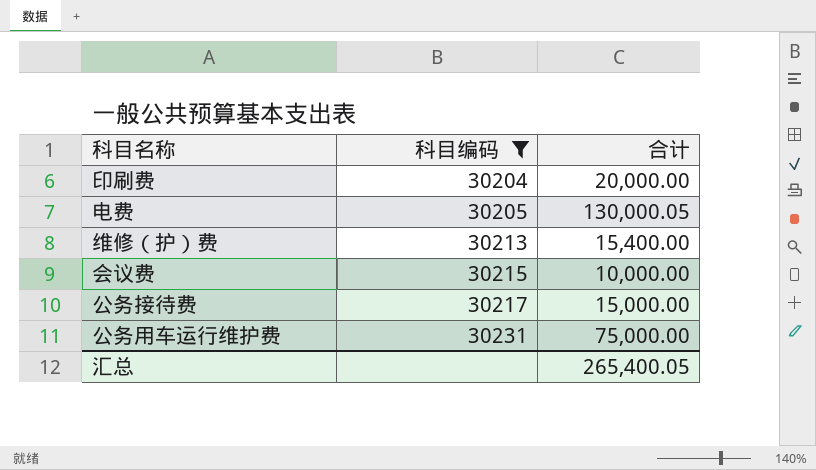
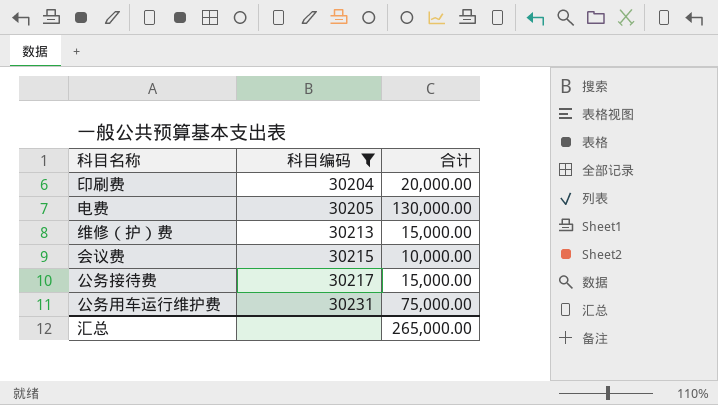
电费 | 合计: 130,000.05 -> 130,000.00
维修（护）费 | 合计: 15,400.00 -> 15,000.00
汇总 | 合计: 265,400.05 -> 265,000.00

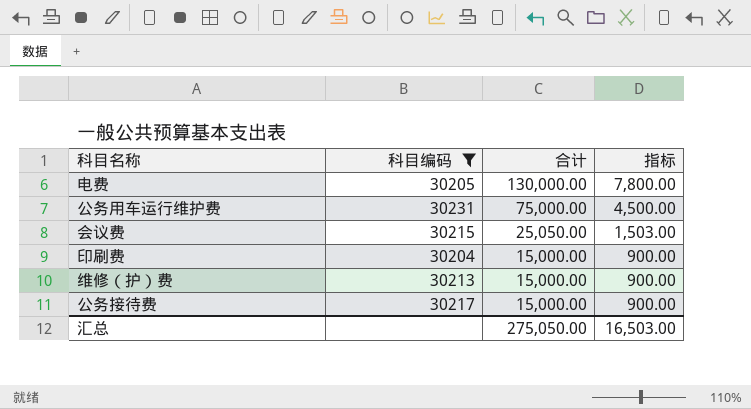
row order: 科目编码 ascending -> 合计 descending
column 指标 | formula: none -> [合计] * 0.06
会议费 | 合计: 10,000.00 -> 25,050.00
印刷费 | 合计: 20,000.00 -> 15,000.00
汇总 | 合计: 265,000.00 -> 275,050.00

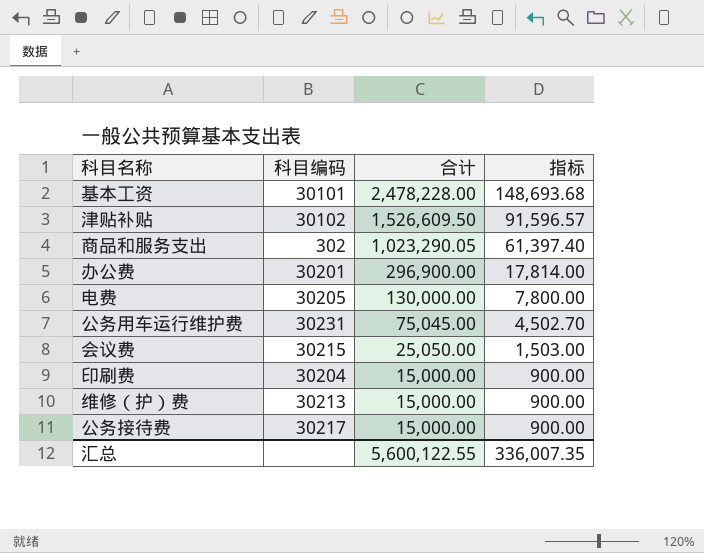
filter: 科目编码 >= 30204 -> none
公务用车运行维护费 | 合计: 75,000.00 -> 75,045.00
公务用车运行维护费 | 指标: 4,500.00 -> 4,502.70
汇总 | 合计: 275,050.00 -> 5,600,122.55
汇总 | 指标: 16,503.00 -> 336,007.35

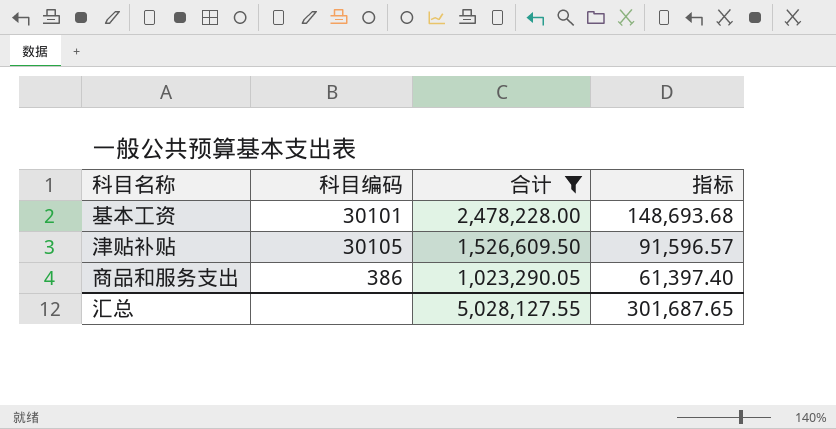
filter: none -> 合计 >= 1,023,290.05
津贴补贴 | 科目编码: 30102 -> 30105
商品和服务支出 | 科目编码: 302 -> 386
汇总 | 合计: 5,600,122.55 -> 5,028,127.55
汇总 | 指标: 336,007.35 -> 301,687.65

